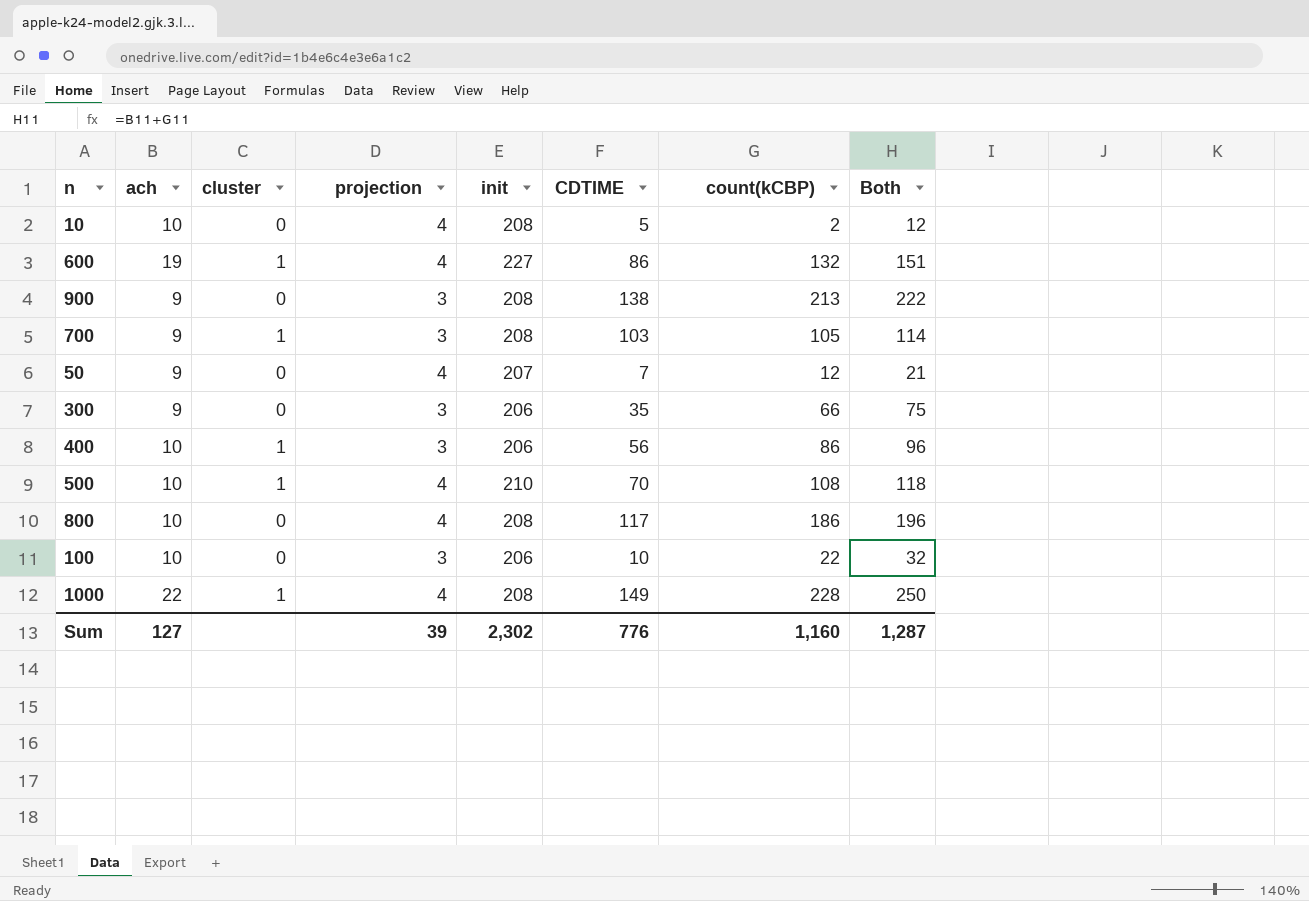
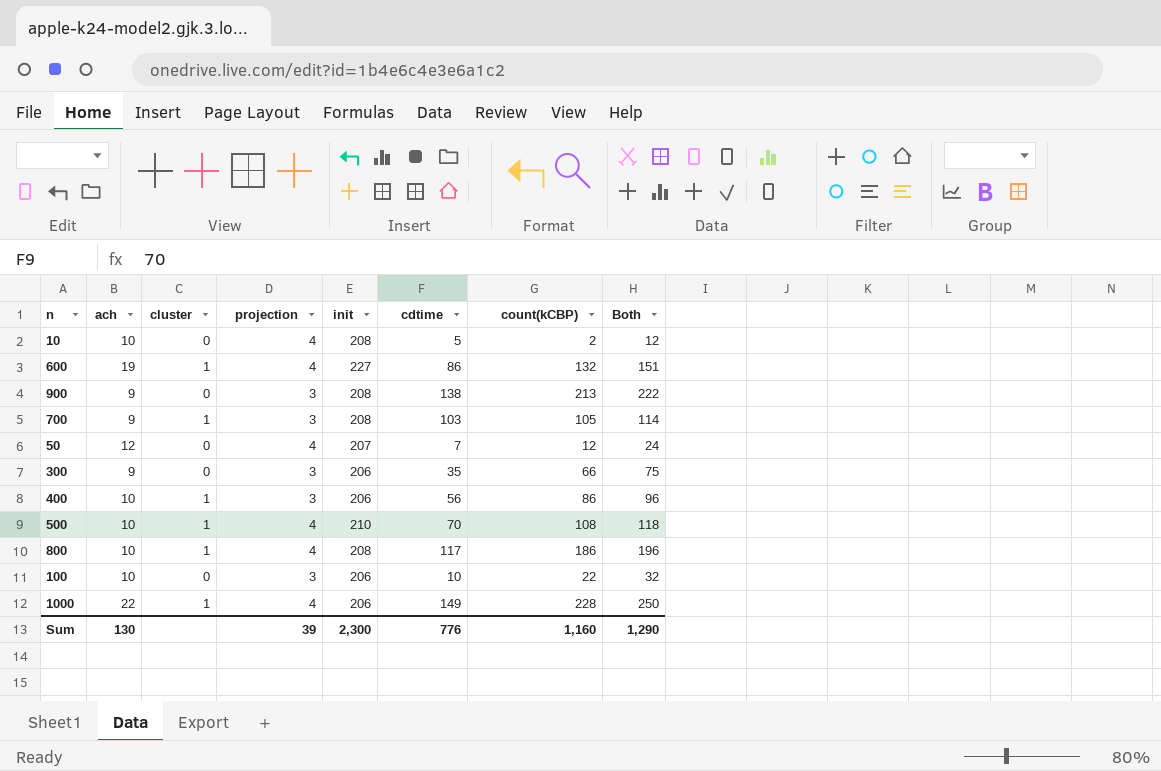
column name: CDTIME -> cdtime
50 | ach: 9 -> 12
50 | Both: 21 -> 24
800 | cluster: 0 -> 1
1000 | init: 208 -> 206
Sum | ach: 127 -> 130
Sum | init: 2,302 -> 2,300
Sum | Both: 1,287 -> 1,290

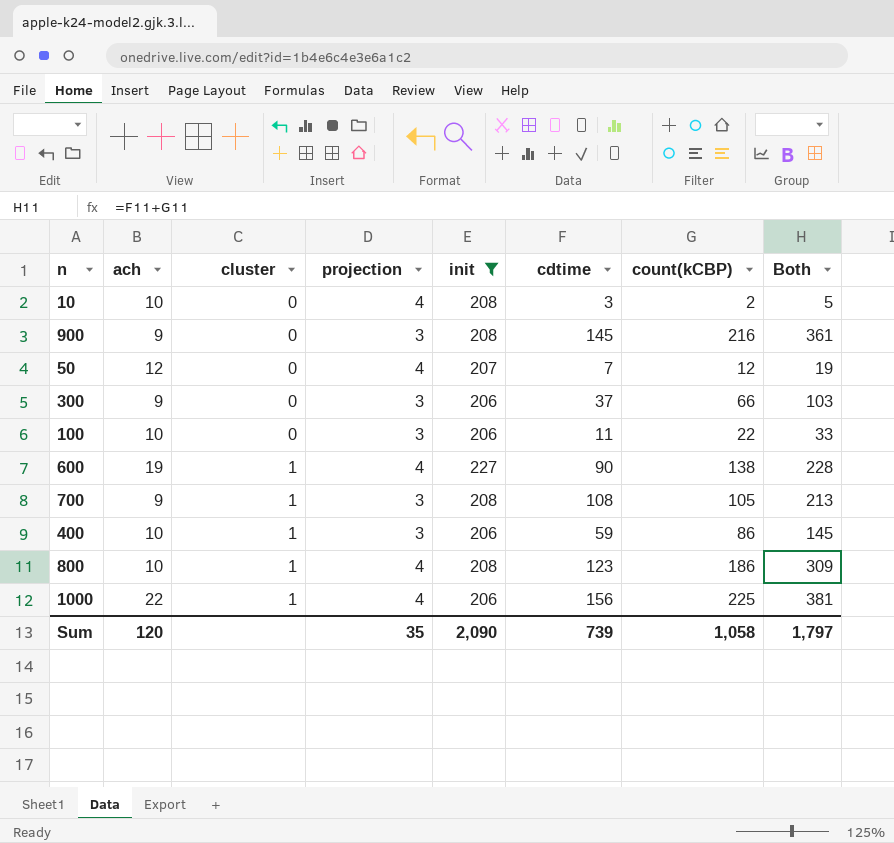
filter: none -> init != 210
row order: none -> cluster ascending
column Both | formula: [ach] + [count(kCBP)] -> [cdtime] + [count(kCBP)]
10 | cdtime: 5 -> 3
900 | cdtime: 138 -> 145
900 | count(kCBP): 213 -> 216
300 | cdtime: 35 -> 37
100 | cdtime: 10 -> 11
600 | cdtime: 86 -> 90
600 | count(kCBP): 132 -> 138
700 | cdtime: 103 -> 108
400 | cdtime: 56 -> 59
800 | cdtime: 117 -> 123
1000 | cdtime: 149 -> 156
1000 | count(kCBP): 228 -> 225
Sum | ach: 130 -> 120
Sum | projection: 39 -> 35
Sum | init: 2,300 -> 2,090
Sum | cdtime: 776 -> 739
Sum | count(kCBP): 1,160 -> 1,058
Sum | Both: 1,290 -> 1,797

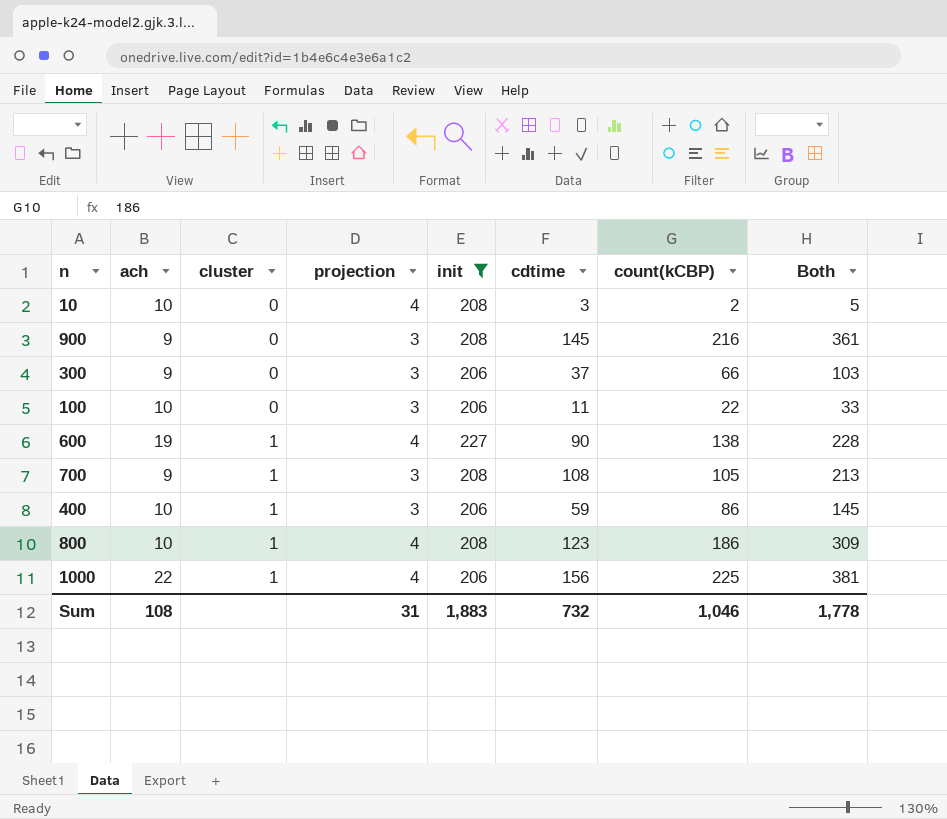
row 50: 12 | 0 | 4 | 207 | 7 | 12 | 19 -> none
Sum | ach: 120 -> 108
Sum | projection: 35 -> 31
Sum | init: 2,090 -> 1,883
Sum | cdtime: 739 -> 732
Sum | count(kCBP): 1,058 -> 1,046
Sum | Both: 1,797 -> 1,778

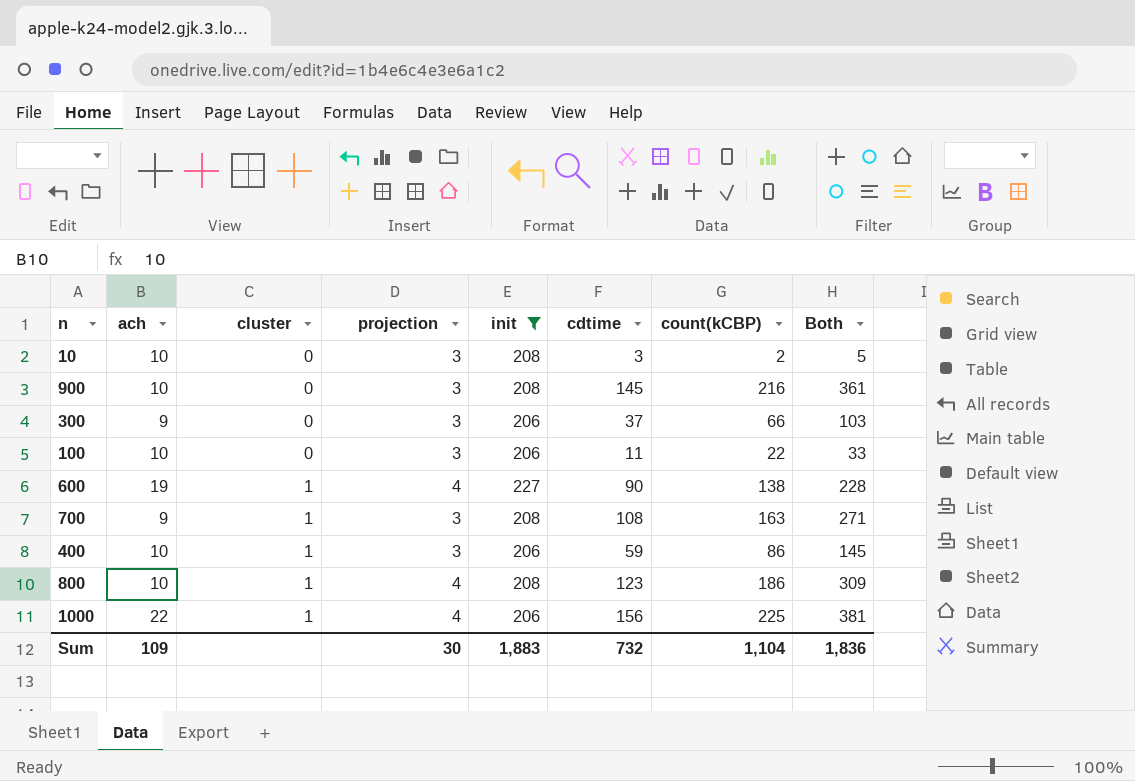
10 | projection: 4 -> 3
900 | ach: 9 -> 10
700 | count(kCBP): 105 -> 163
700 | Both: 213 -> 271
Sum | ach: 108 -> 109
Sum | projection: 31 -> 30
Sum | count(kCBP): 1,046 -> 1,104
Sum | Both: 1,778 -> 1,836

